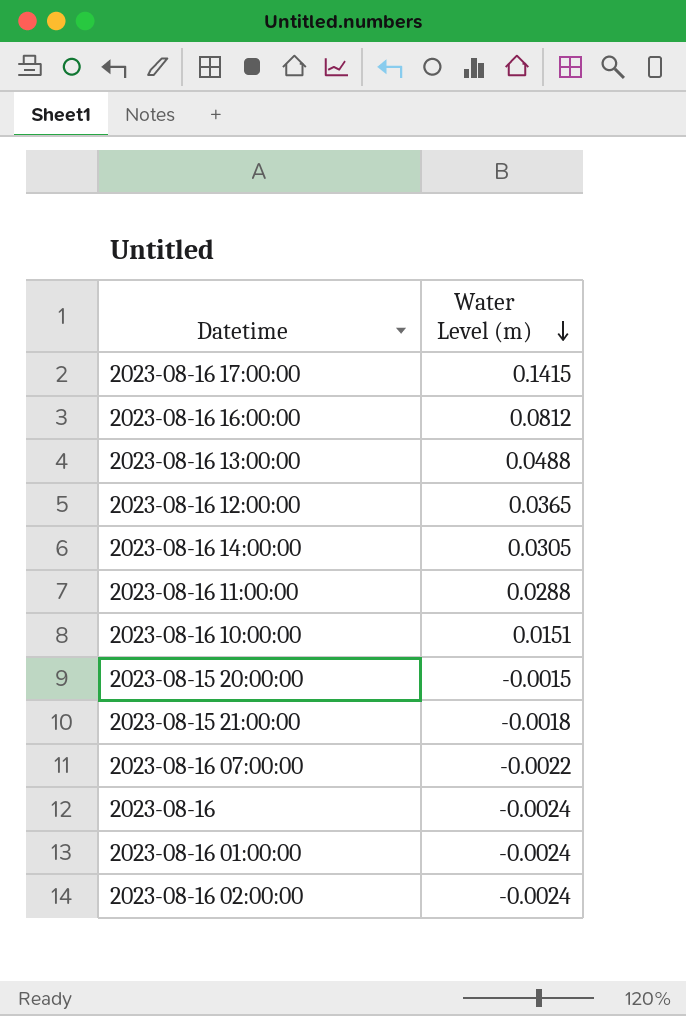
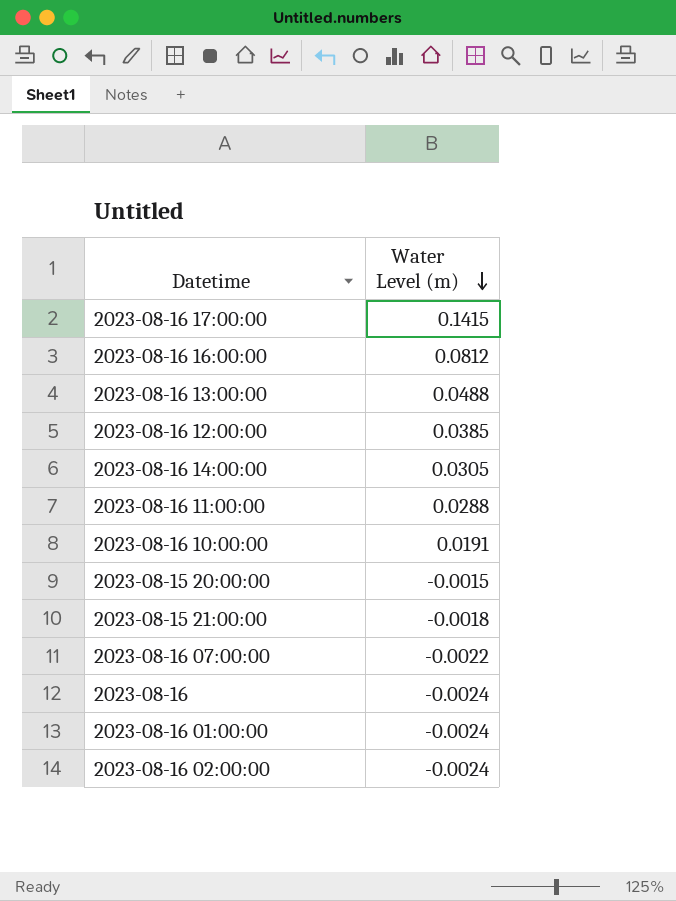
2023-08-16 12:00:00 | Water Level (m): 0.0365 -> 0.0385
2023-08-16 10:00:00 | Water Level (m): 0.0151 -> 0.0191

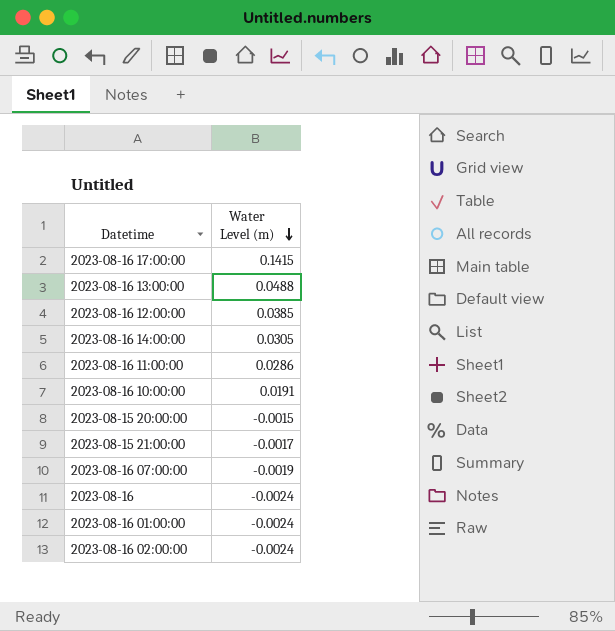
row 2023-08-16 16:00:00: 0.0812 -> none
2023-08-16 11:00:00 | Water Level (m): 0.0288 -> 0.0286
2023-08-15 21:00:00 | Water Level (m): -0.0018 -> -0.0017
2023-08-16 07:00:00 | Water Level (m): -0.0022 -> -0.0019

